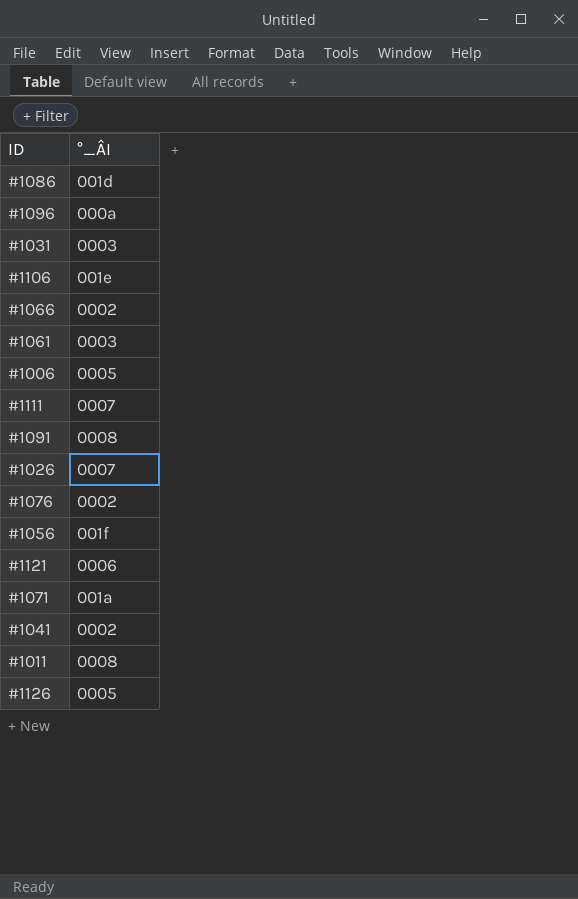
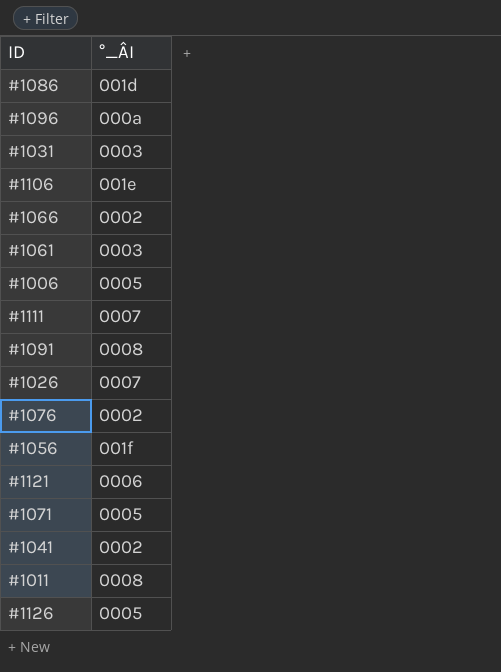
#1071 | °_ÂI: 001a -> 0005

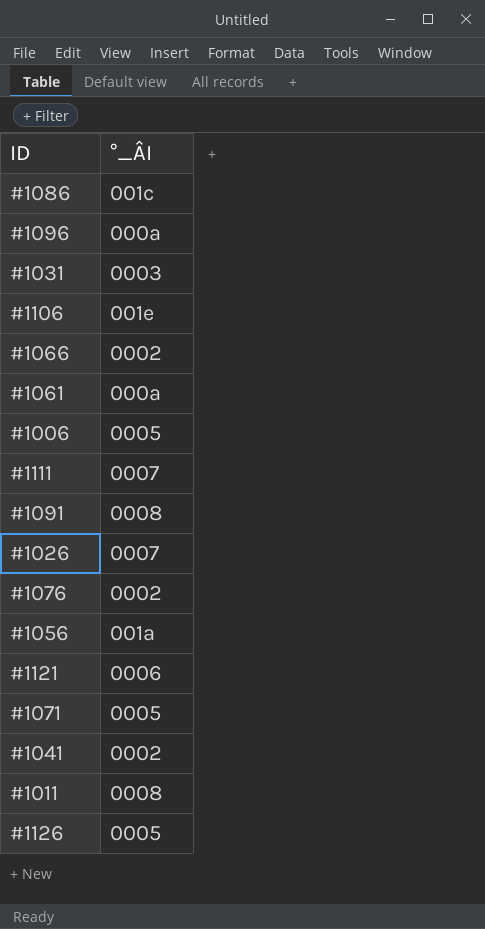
#1086 | °_ÂI: 001d -> 001c
#1061 | °_ÂI: 0003 -> 000a
#1056 | °_ÂI: 001f -> 001a

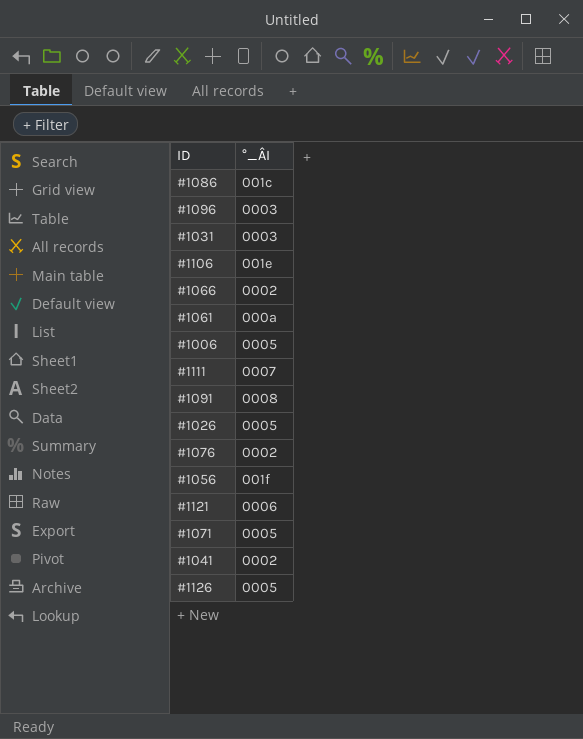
row #1011: 0008 -> none
#1096 | °_ÂI: 000a -> 0003
#1026 | °_ÂI: 0007 -> 0005
#1056 | °_ÂI: 001a -> 001f

